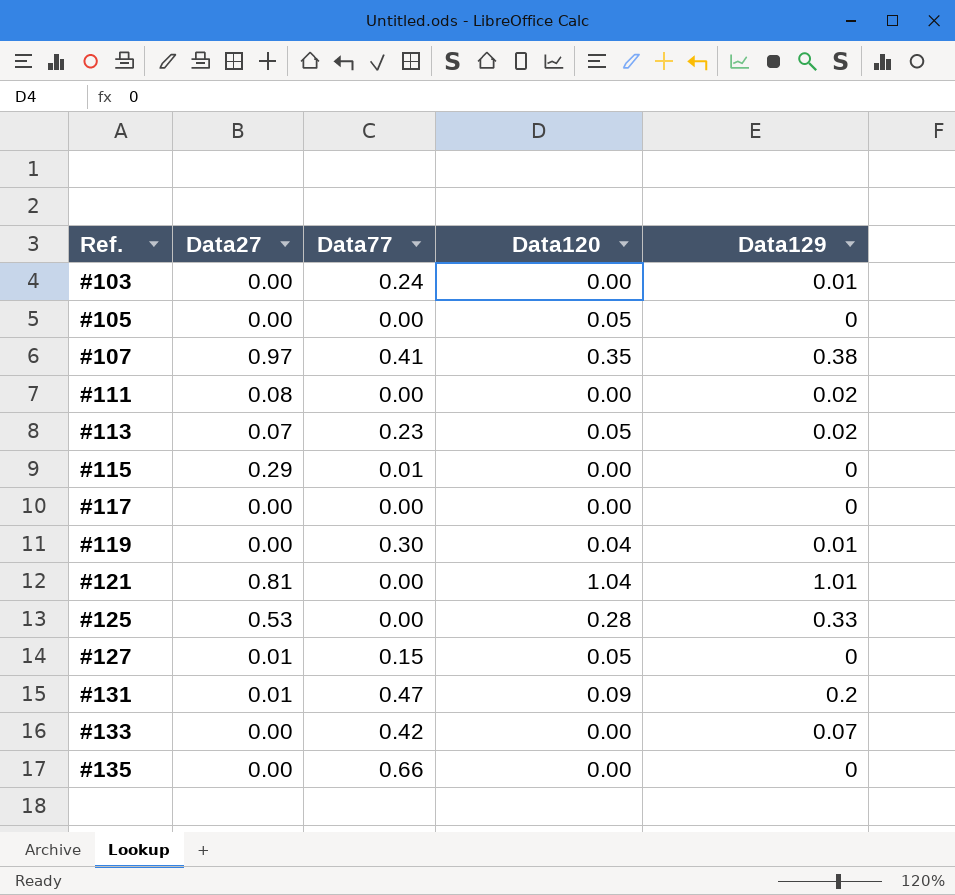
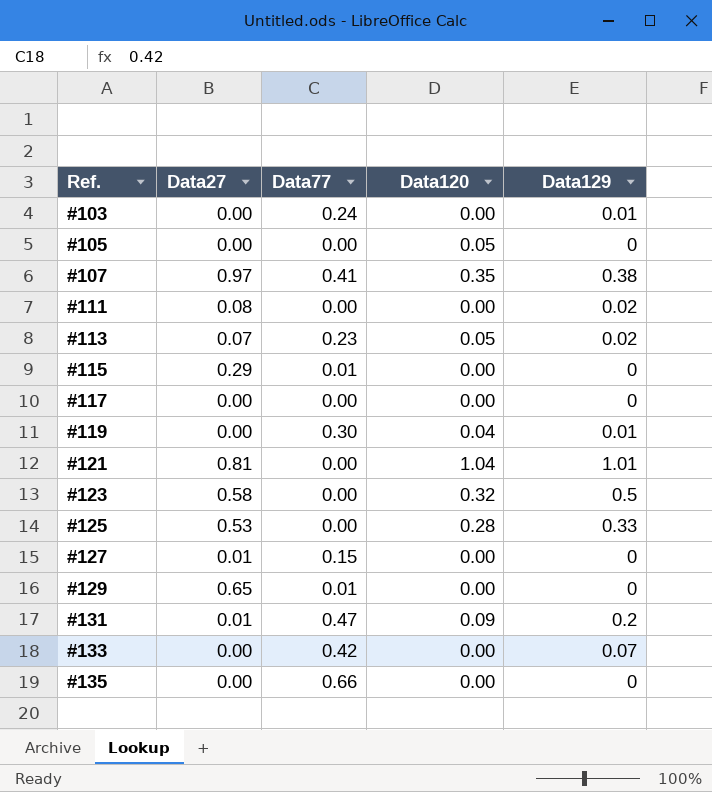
row #123: none -> 0.58 | 0.00 | 0.32 | 0.5
#127 | Data120: 0.05 -> 0.00
row #129: none -> 0.65 | 0.01 | 0.00 | 0

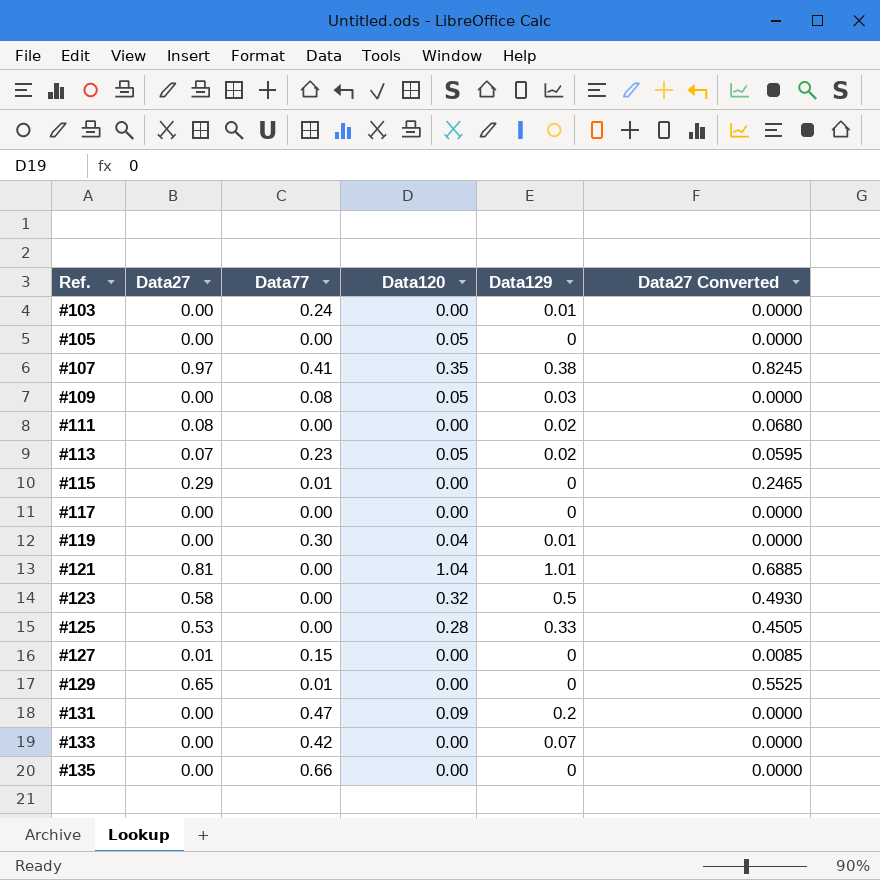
column Data27 Converted | formula: none -> [Data27] * 0.85
row #109: none -> 0.00 | 0.08 | 0.05 | 0.03 | 0.0000
#131 | Data27: 0.01 -> 0.00

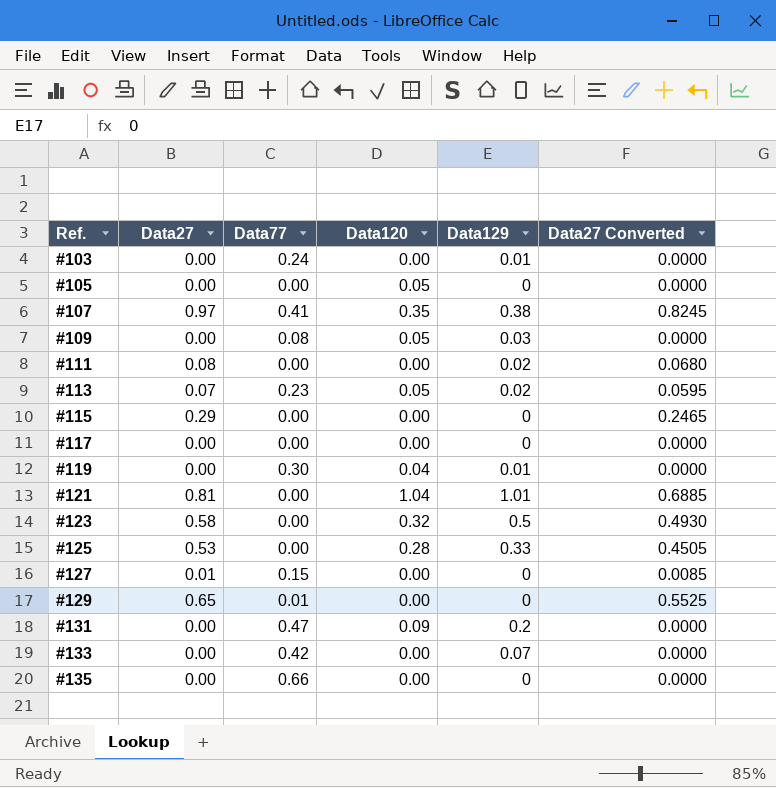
#115 | Data77: 0.01 -> 0.00

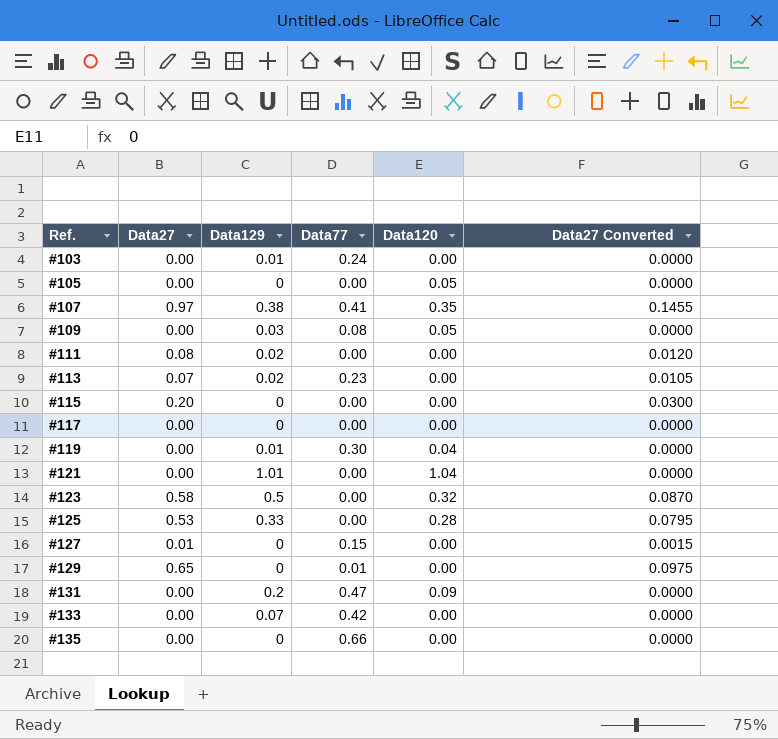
column Data129 | position: 5 -> 3
column Data27 Converted | formula: [Data27] * 0.85 -> [Data27] * 0.15
#113 | Data120: 0.05 -> 0.00
#115 | Data27: 0.29 -> 0.20
#121 | Data27: 0.81 -> 0.00

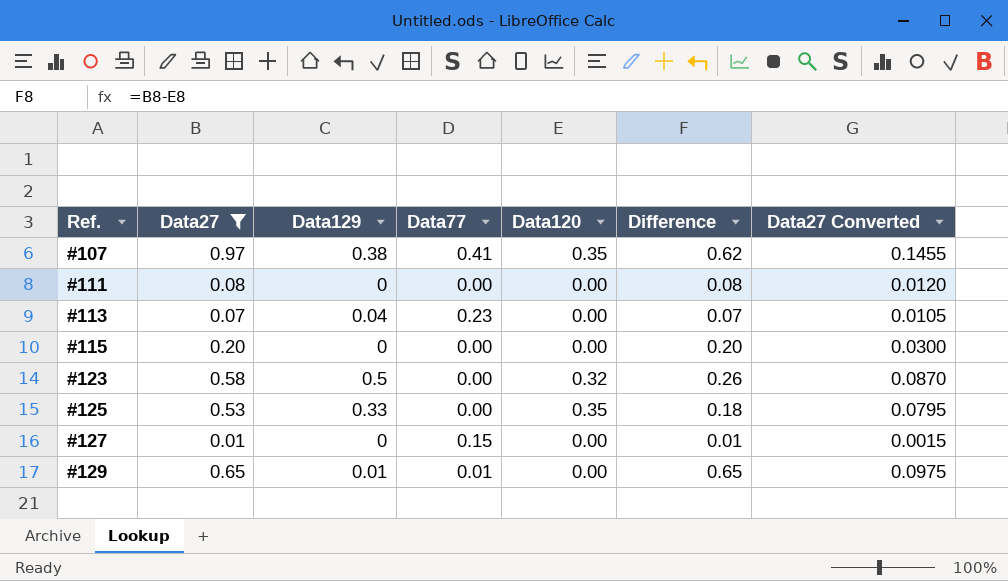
filter: none -> Data27 != 0.00
column Difference | formula: none -> [Data27] - [Data120]
#111 | Data129: 0.02 -> 0
#113 | Data129: 0.02 -> 0.04
#125 | Data120: 0.28 -> 0.35
#129 | Data129: 0 -> 0.01

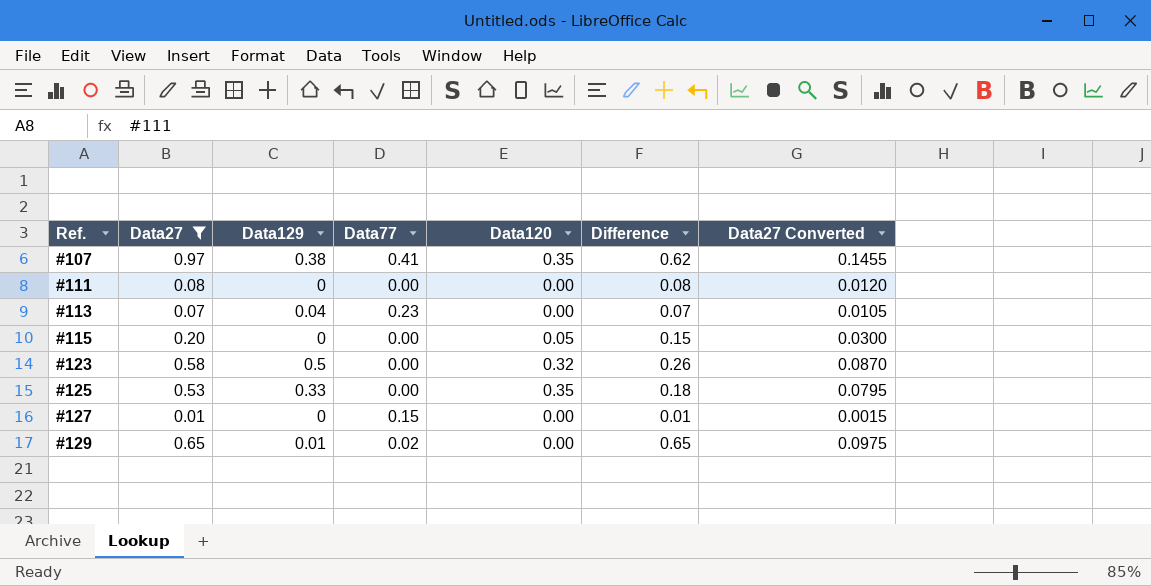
#115 | Data120: 0.00 -> 0.05
#115 | Difference: 0.20 -> 0.15
#129 | Data77: 0.01 -> 0.02

